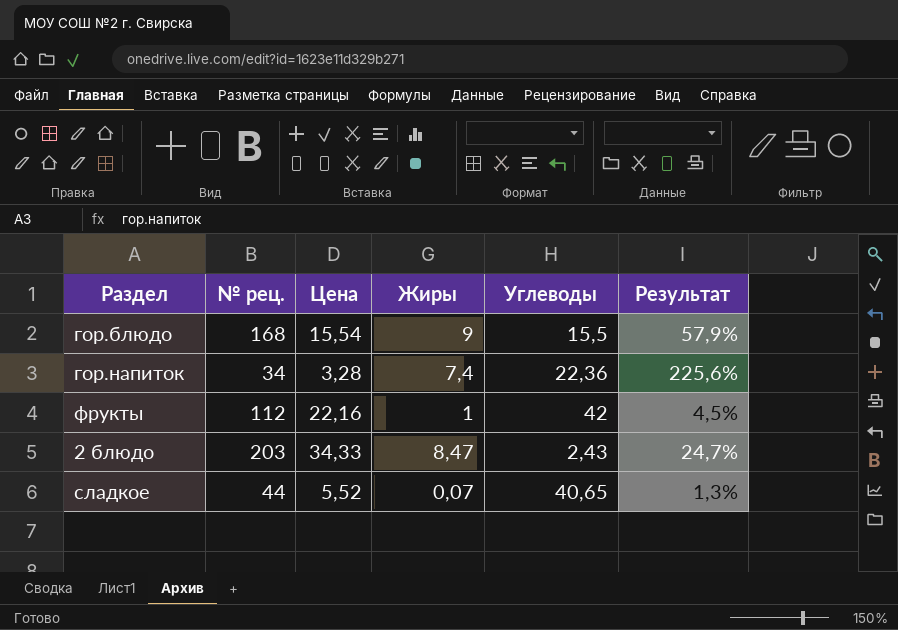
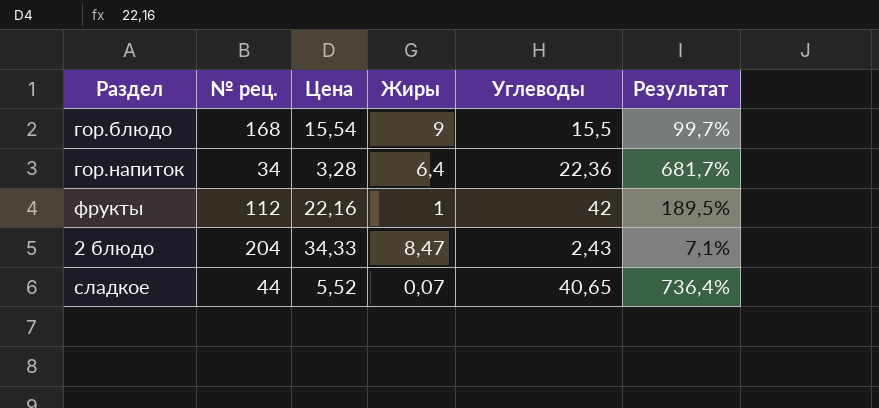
column Результат | formula: [Жиры] / [Цена] -> [Углеводы] / [Цена]
гор.напиток | Жиры: 7,4 -> 6,4
2 блюдо | № рец.: 203 -> 204

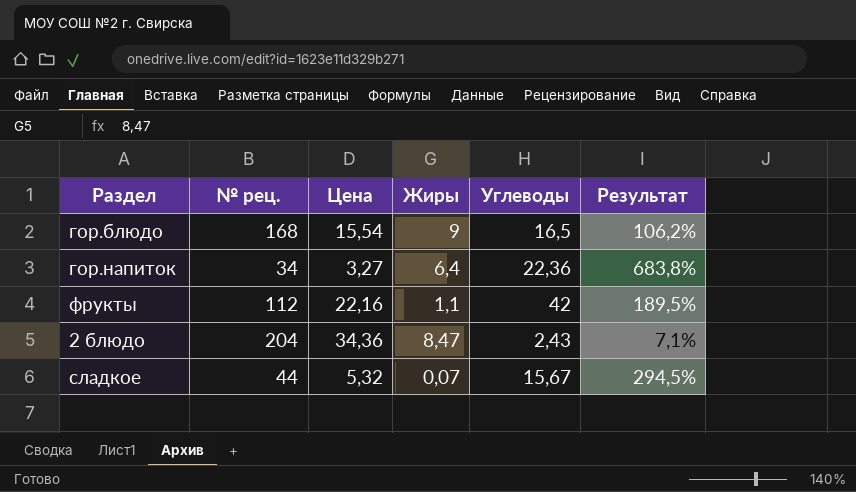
гор.блюдо | Углеводы: 15,5 -> 16,5
гор.блюдо | Результат: 99,7% -> 106,2%
гор.напиток | Цена: 3,28 -> 3,27
гор.напиток | Результат: 681,7% -> 683,8%
фрукты | Жиры: 1 -> 1,1
2 блюдо | Цена: 34,33 -> 34,36
сладкое | Цена: 5,52 -> 5,32
сладкое | Углеводы: 40,65 -> 15,67
сладкое | Результат: 736,4% -> 294,5%

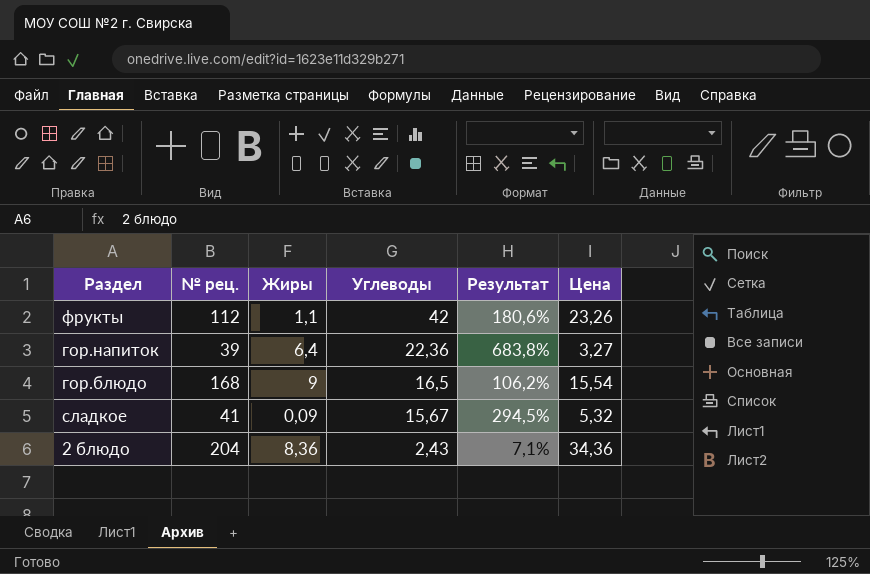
row order: none -> Углеводы descending
column Цена | position: 3 -> 6
фрукты | Результат: 189,5% -> 180,6%
фрукты | Цена: 22,16 -> 23,26
гор.напиток | № рец.: 34 -> 39
сладкое | № рец.: 44 -> 41
сладкое | Жиры: 0,07 -> 0,09
2 блюдо | Жиры: 8,47 -> 8,36

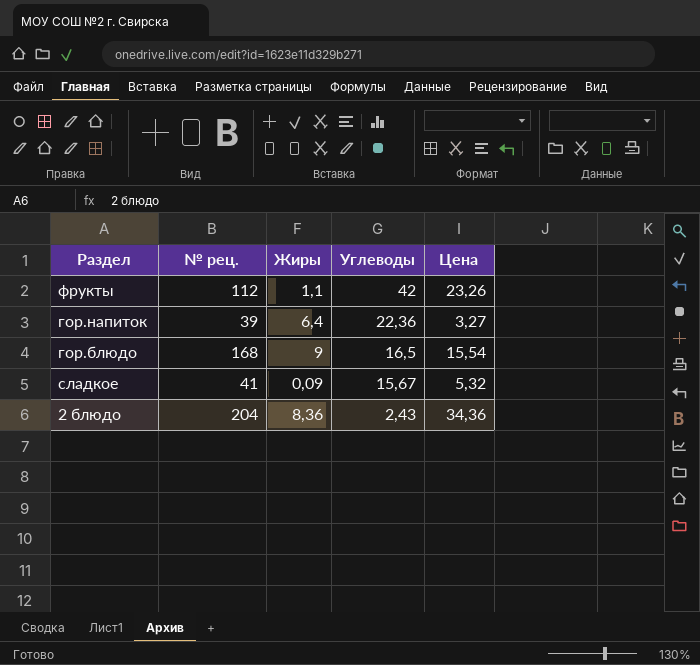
column Результат | formula: [Углеводы] / [Цена] -> none

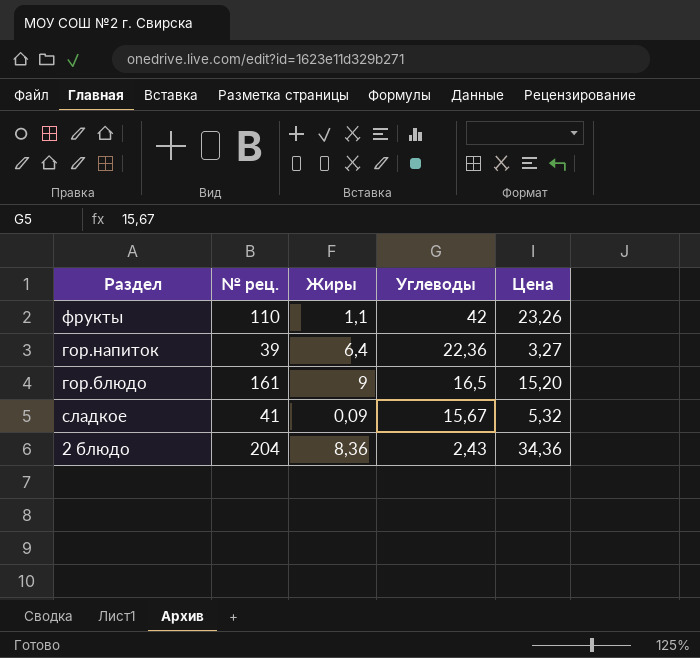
фрукты | № рец.: 112 -> 110
гор.блюдо | № рец.: 168 -> 161
гор.блюдо | Цена: 15,54 -> 15,20

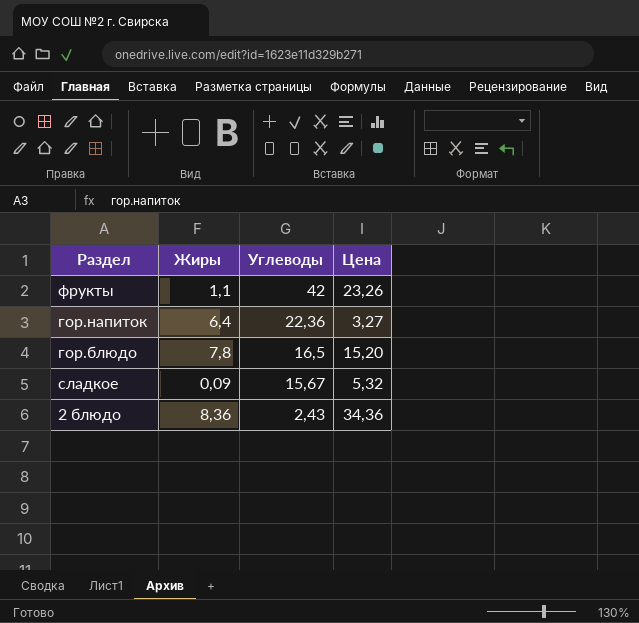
column № рец. | position: 2 -> none
гор.блюдо | Жиры: 9 -> 7,8

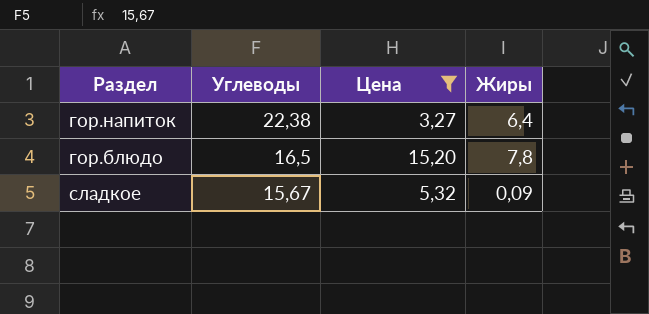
filter: none -> Цена <= 15,20
column Жиры | position: 2 -> 4
гор.напиток | Углеводы: 22,36 -> 22,38

